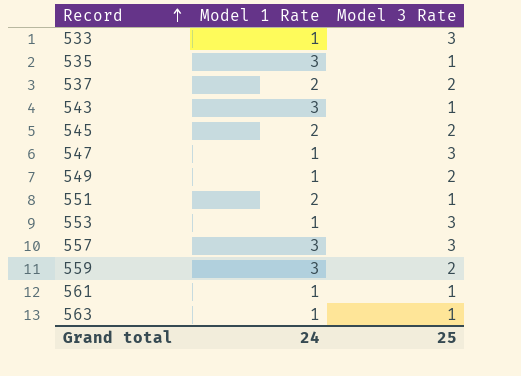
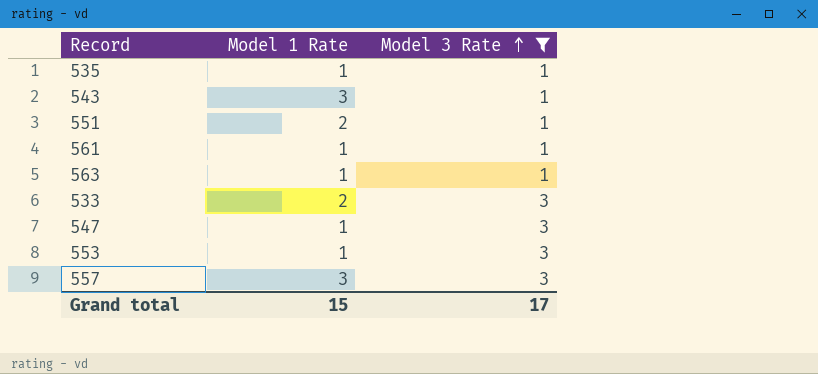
filter: none -> Model 3 Rate != 2
row order: Record ascending -> Model 3 Rate ascending
535 | Model 1 Rate: 3 -> 1
533 | Model 1 Rate: 1 -> 2
Grand total | Model 1 Rate: 24 -> 15
Grand total | Model 3 Rate: 25 -> 17

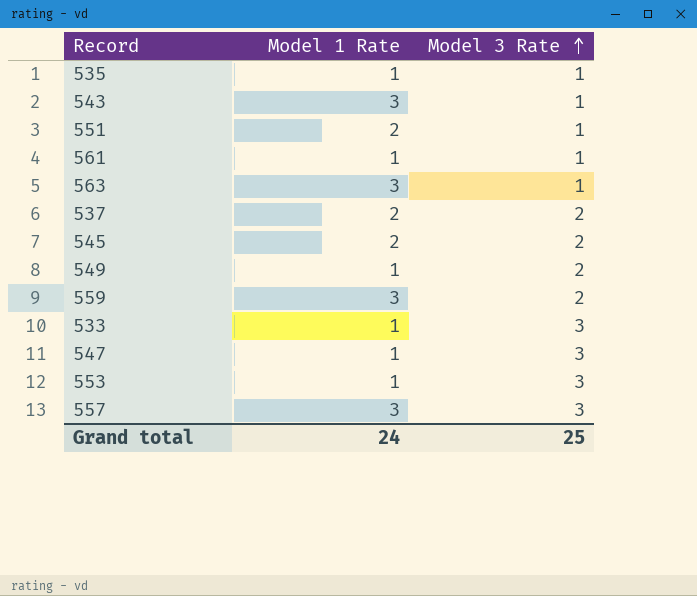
filter: Model 3 Rate != 2 -> none
563 | Model 1 Rate: 1 -> 3
533 | Model 1 Rate: 2 -> 1
Grand total | Model 1 Rate: 15 -> 24
Grand total | Model 3 Rate: 17 -> 25

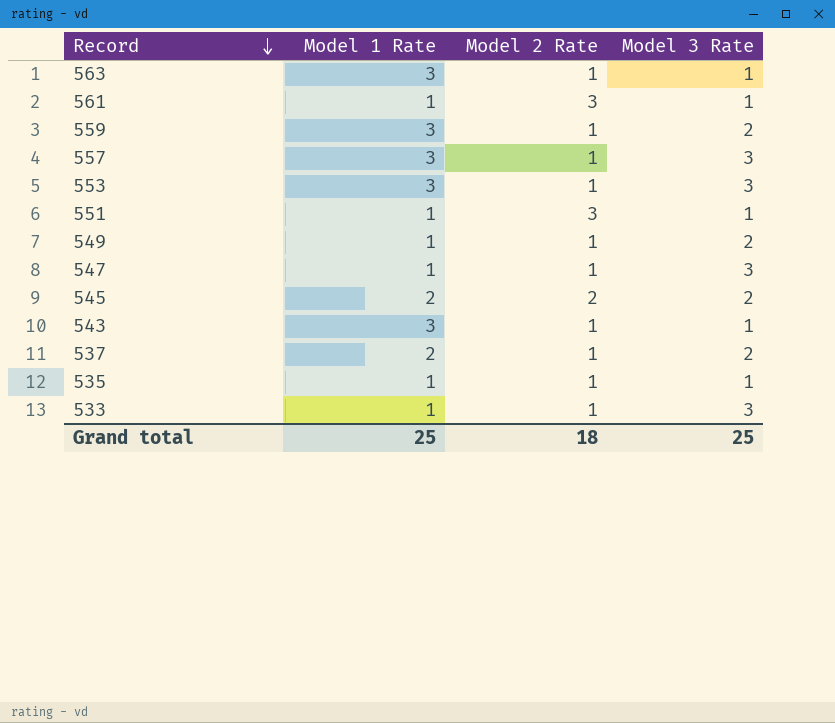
row order: Model 3 Rate ascending -> Record descending
column Model 2 Rate | position: none -> 3
553 | Model 1 Rate: 1 -> 3
551 | Model 1 Rate: 2 -> 1
Grand total | Model 1 Rate: 24 -> 25

